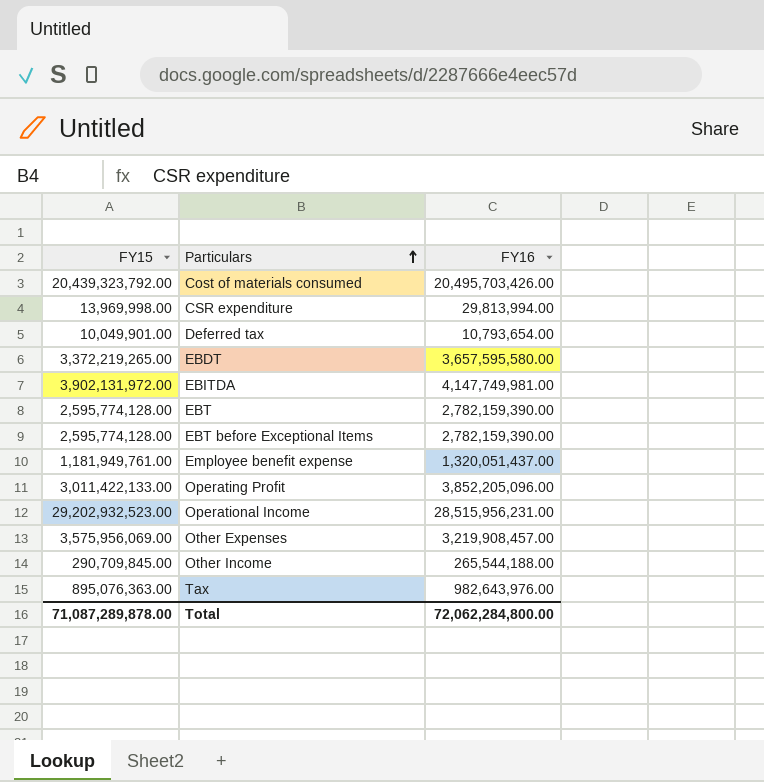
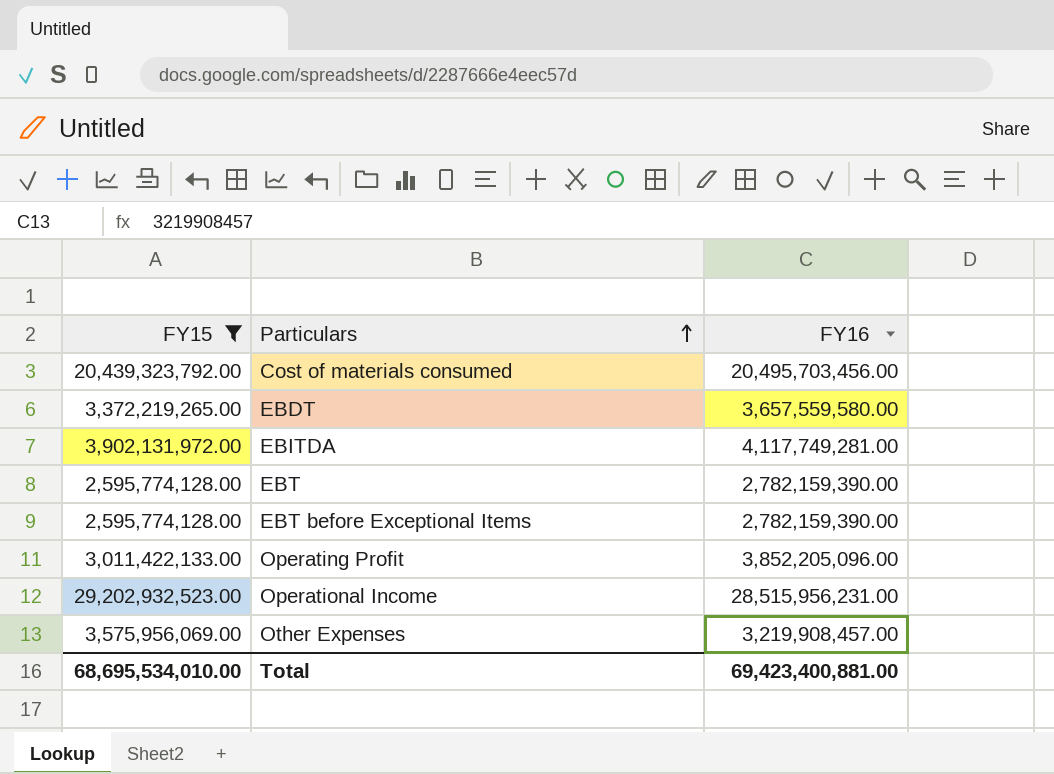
filter: none -> FY15 >= 2,595,774,128.00
Cost of materials consumed | FY16: 20,495,703,426.00 -> 20,495,703,456.00
EBDT | FY16: 3,657,595,580.00 -> 3,657,559,580.00
EBITDA | FY16: 4,147,749,981.00 -> 4,117,749,281.00
Total | FY15: 71,087,289,878.00 -> 68,695,534,010.00
Total | FY16: 72,062,284,800.00 -> 69,423,400,881.00

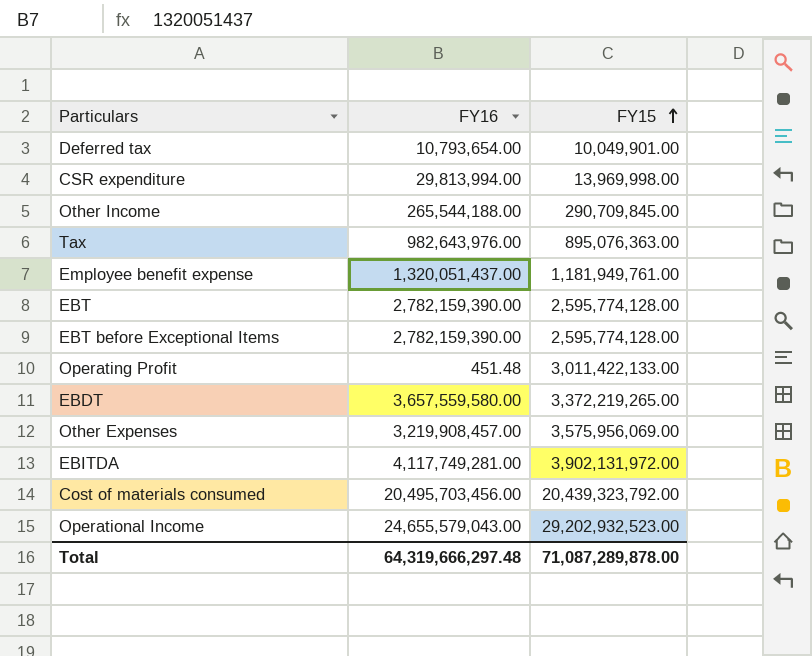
filter: FY15 >= 2,595,774,128.00 -> none
row order: Particulars ascending -> FY15 ascending
column FY15 | position: 1 -> 3
Operating Profit | FY16: 3,852,205,096.00 -> 451.48
Operational Income | FY16: 28,515,956,231.00 -> 24,655,579,043.00
Total | FY16: 69,423,400,881.00 -> 64,319,666,297.48
Total | FY15: 68,695,534,010.00 -> 71,087,289,878.00

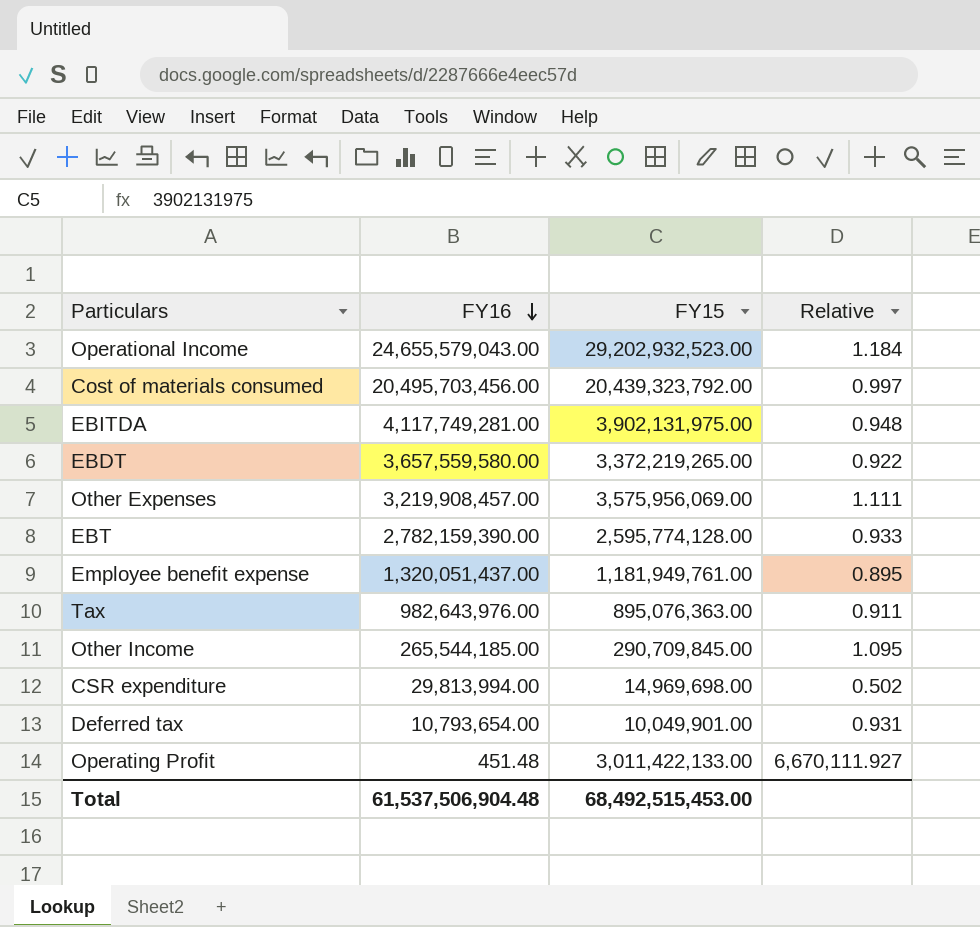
row order: FY15 ascending -> FY16 descending
column Relative | formula: none -> [FY15] / [FY16]
row EBT before Exceptional Items: 2,782,159,390.00 | 2,595,774,128.00 -> none
EBITDA | FY15: 3,902,131,972.00 -> 3,902,131,975.00
Other Income | FY16: 265,544,188.00 -> 265,544,185.00
CSR expenditure | FY15: 13,969,998.00 -> 14,969,698.00
Total | FY16: 64,319,666,297.48 -> 61,537,506,904.48
Total | FY15: 71,087,289,878.00 -> 68,492,515,453.00

